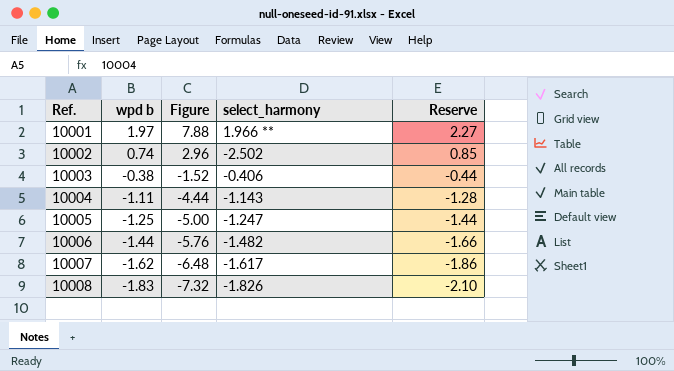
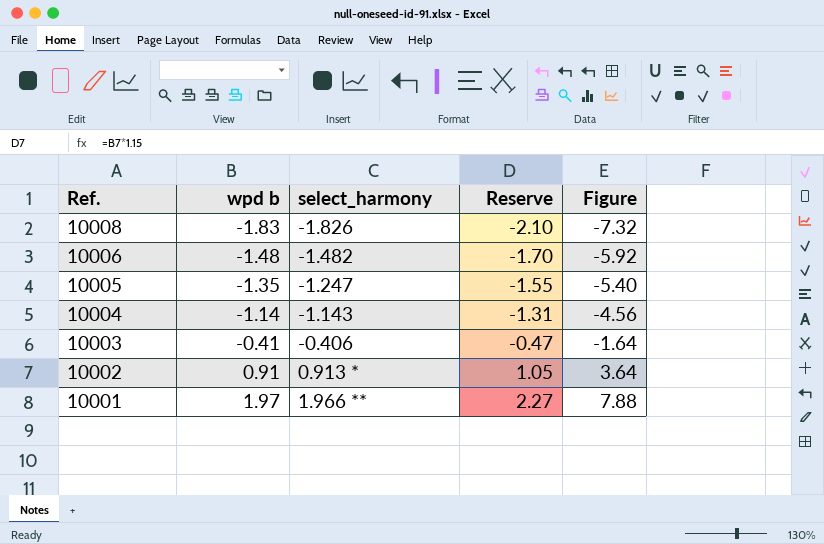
row order: Ref. ascending -> Ref. descending
column Figure | position: 3 -> 5
row 10007: -1.62 | -6.48 | -1.617 | -1.86 -> none
10006 | wpd b: -1.44 -> -1.48
10006 | Reserve: -1.66 -> -1.70
10006 | Figure: -5.76 -> -5.92
10005 | wpd b: -1.25 -> -1.35
10005 | Reserve: -1.44 -> -1.55
10005 | Figure: -5.00 -> -5.40
10004 | wpd b: -1.11 -> -1.14
10004 | Reserve: -1.28 -> -1.31
10004 | Figure: -4.44 -> -4.56
10003 | wpd b: -0.38 -> -0.41
10003 | Reserve: -0.44 -> -0.47
10003 | Figure: -1.52 -> -1.64
10002 | wpd b: 0.74 -> 0.91
10002 | select_harmony: -2.502 -> 0.913 *
10002 | Reserve: 0.85 -> 1.05
10002 | Figure: 2.96 -> 3.64

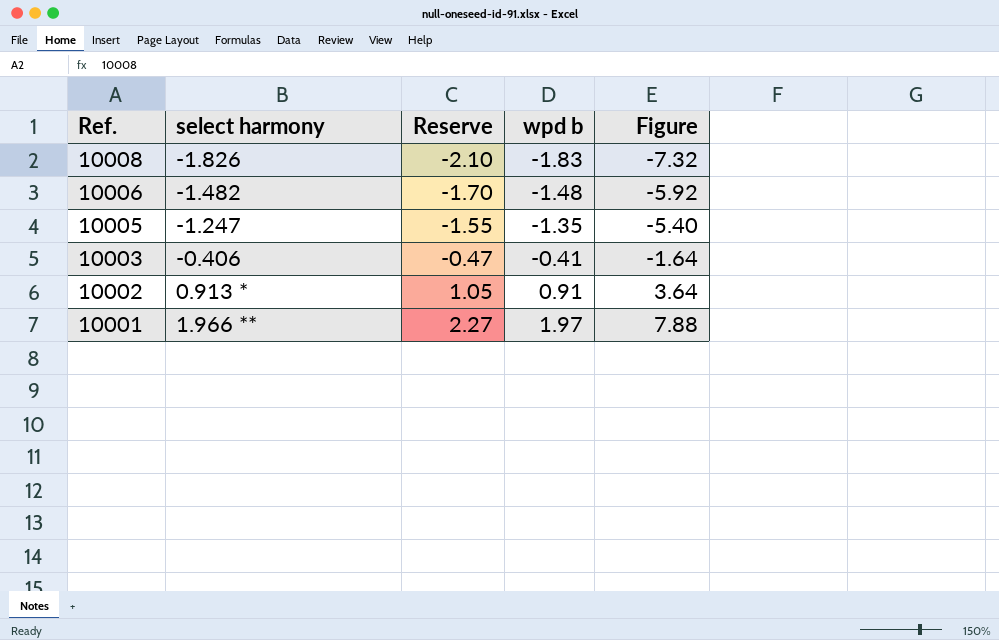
column name: select_harmony -> select harmony
column wpd b | position: 2 -> 4
row 10004: -1.14 | -1.143 | -1.31 | -4.56 -> none

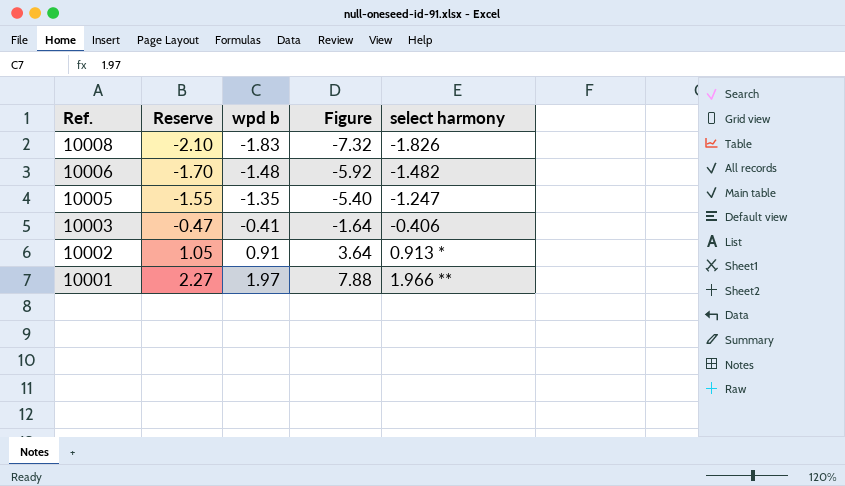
column select harmony | position: 2 -> 5

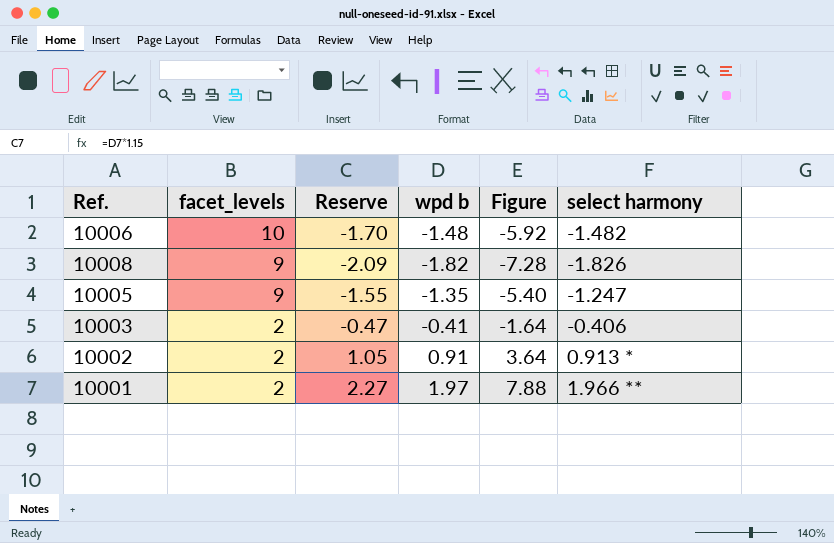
row order: Ref. descending -> facet_levels descending
column facet_levels | position: none -> 2
10008 | Reserve: -2.10 -> -2.09
10008 | wpd b: -1.83 -> -1.82
10008 | Figure: -7.32 -> -7.28

